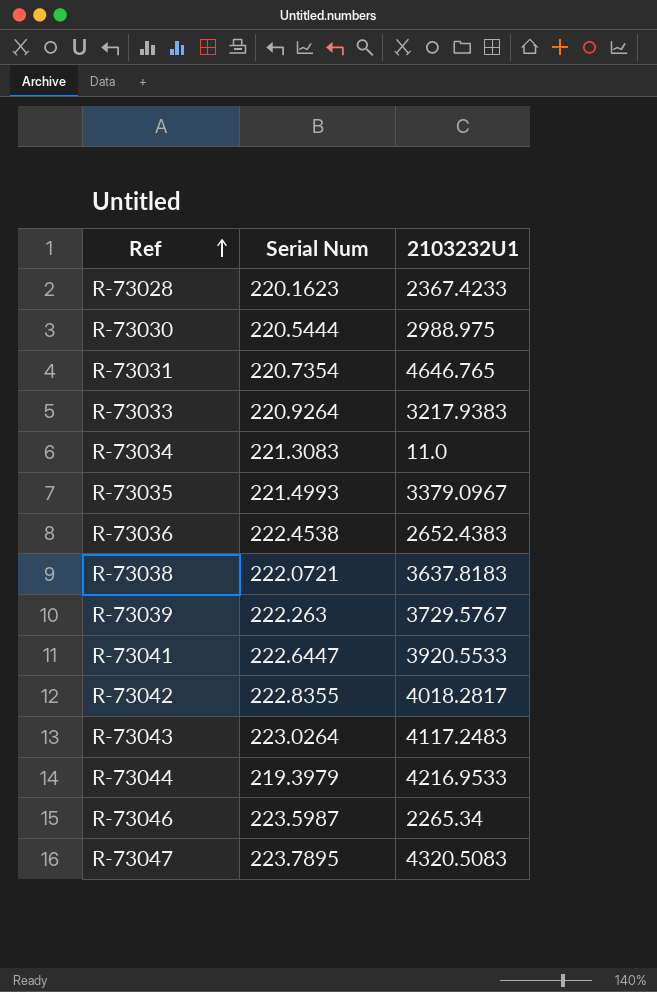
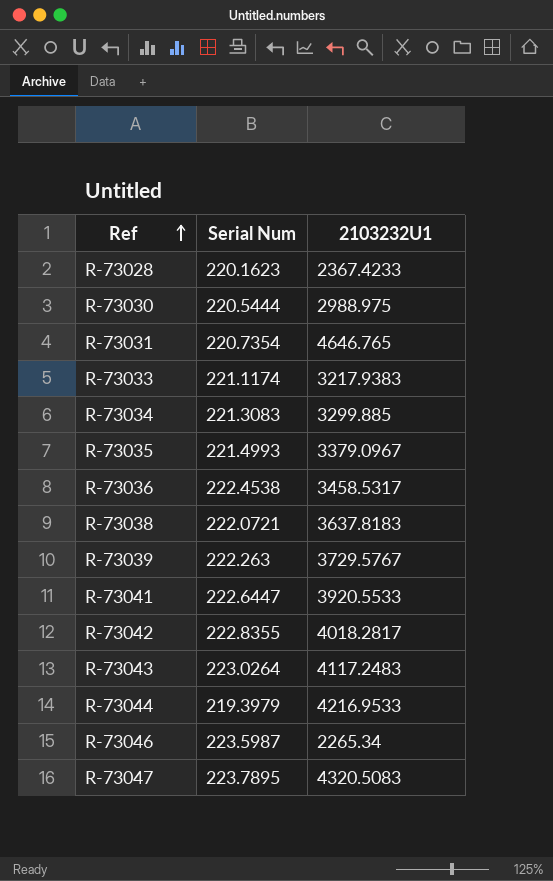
R-73033 | Serial Num: 220.9264 -> 221.1174
R-73034 | 2103232U1: 11.0 -> 3299.885
R-73036 | 2103232U1: 2652.4383 -> 3458.5317

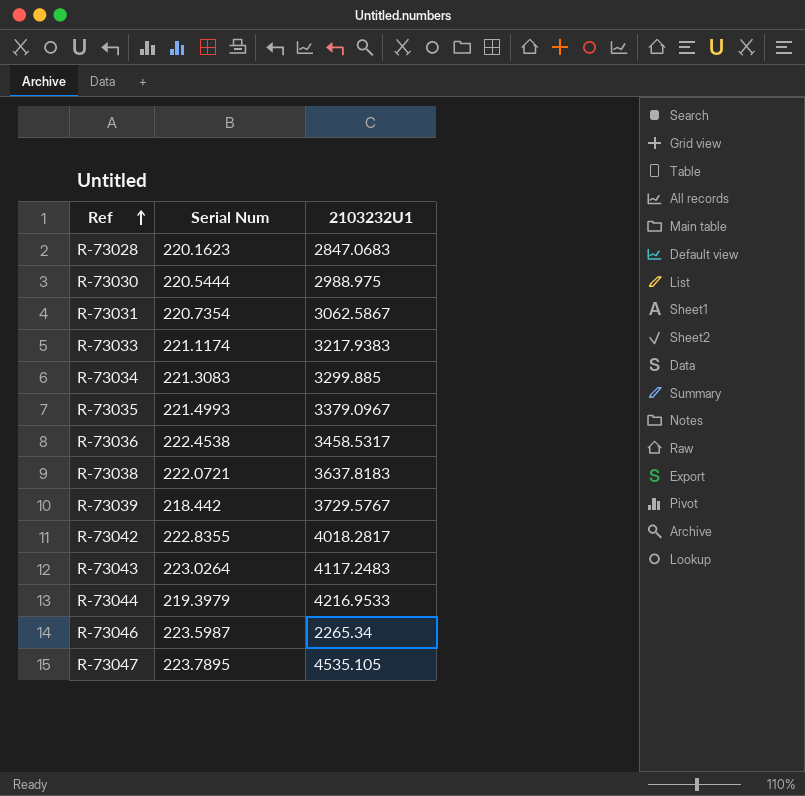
row R-73041: 222.6447 | 3920.5533 -> none
R-73028 | 2103232U1: 2367.4233 -> 2847.0683
R-73031 | 2103232U1: 4646.765 -> 3062.5867
R-73039 | Serial Num: 222.263 -> 218.442
R-73047 | 2103232U1: 4320.5083 -> 4535.105

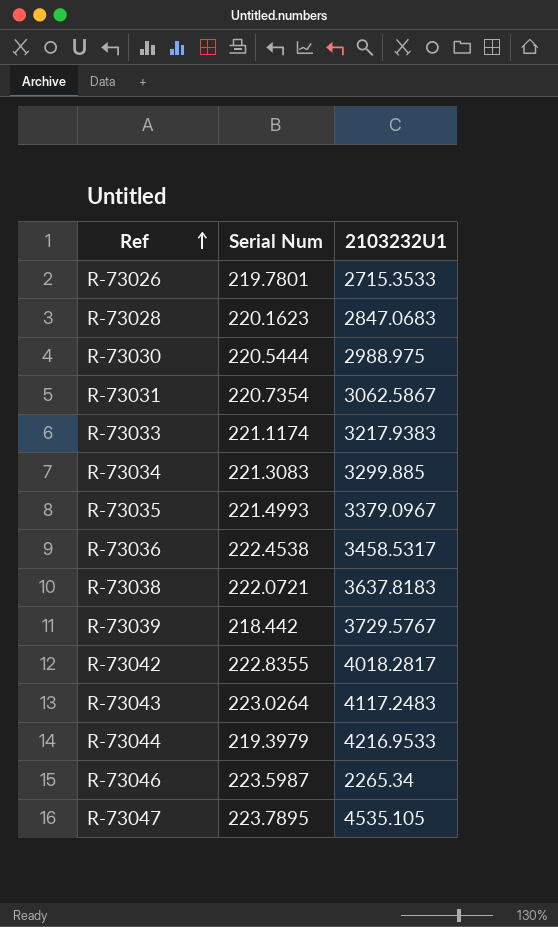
row R-73026: none -> 219.7801 | 2715.3533

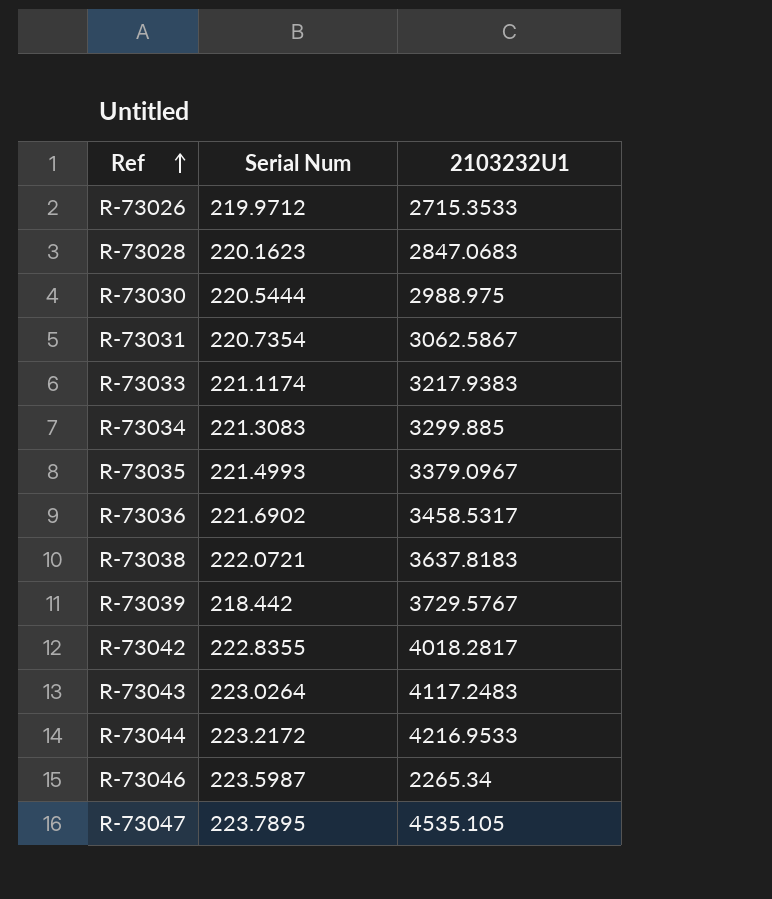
R-73026 | Serial Num: 219.7801 -> 219.9712
R-73036 | Serial Num: 222.4538 -> 221.6902
R-73044 | Serial Num: 219.3979 -> 223.2172

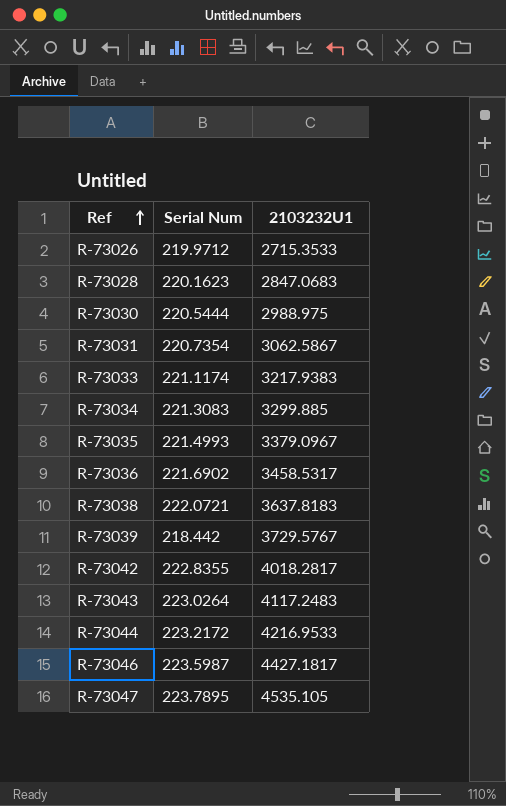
R-73046 | 2103232U1: 2265.34 -> 4427.1817

